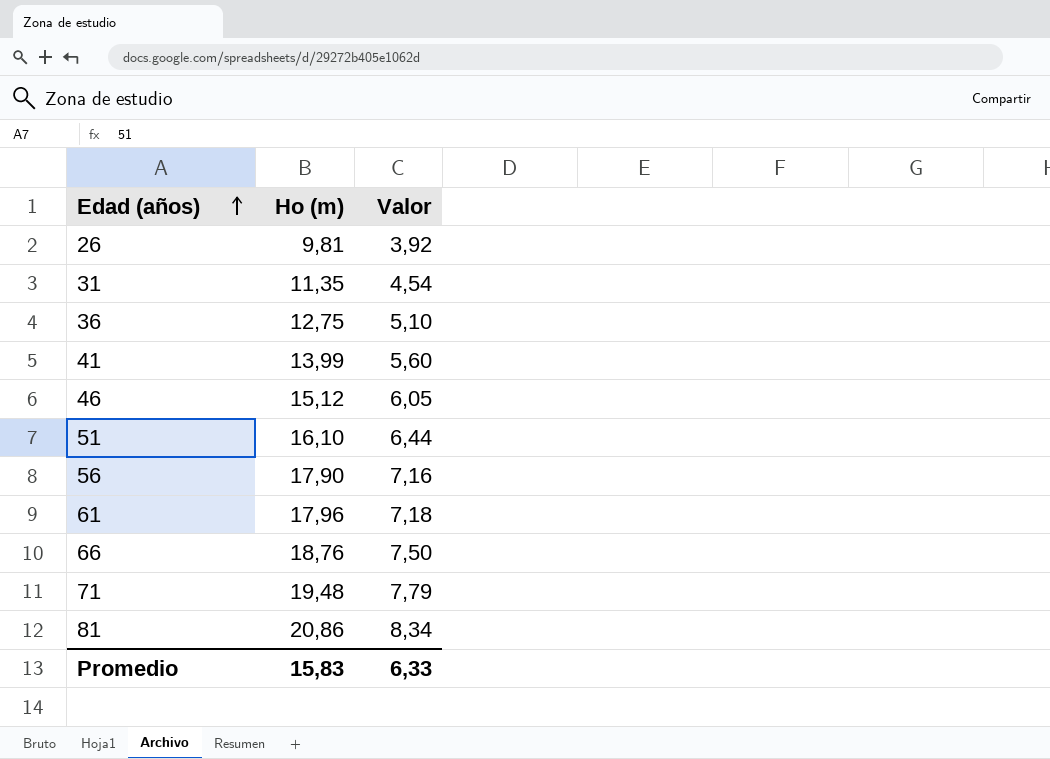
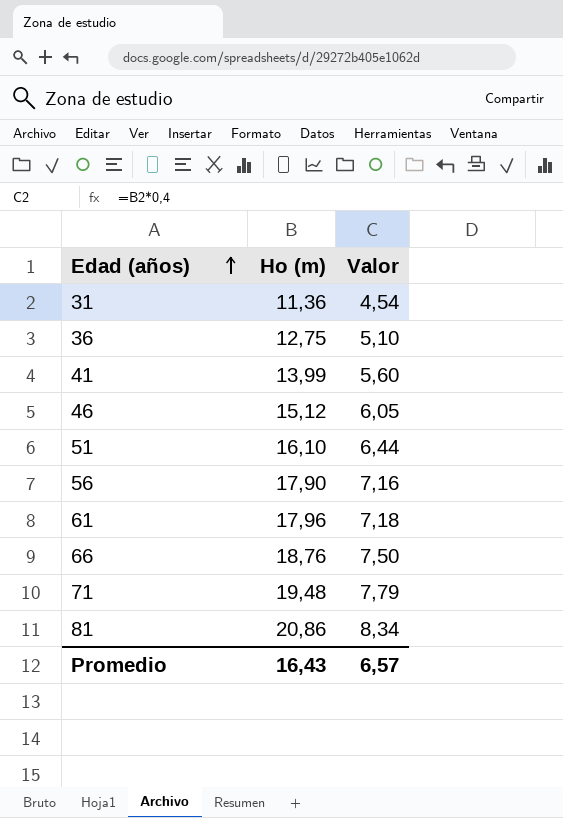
row 26: 9,81 | 3,92 -> none
31 | Ho (m): 11,35 -> 11,36
Promedio | Ho (m): 15,83 -> 16,43
Promedio | Valor: 6,33 -> 6,57

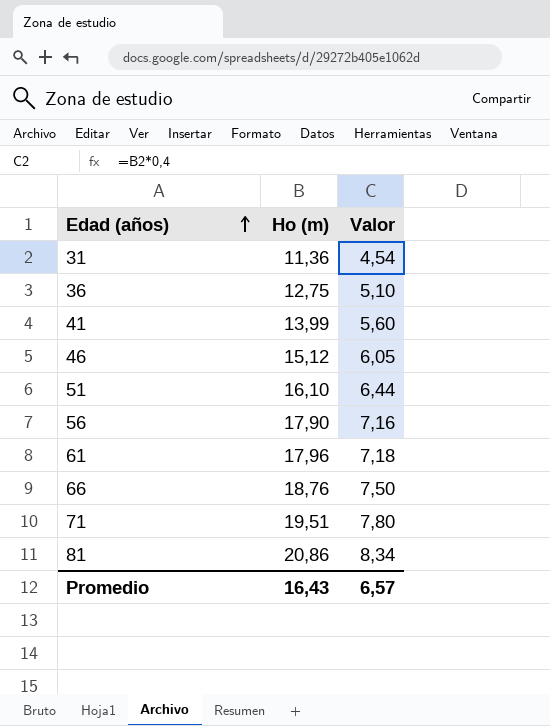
71 | Ho (m): 19,48 -> 19,51
71 | Valor: 7,79 -> 7,80

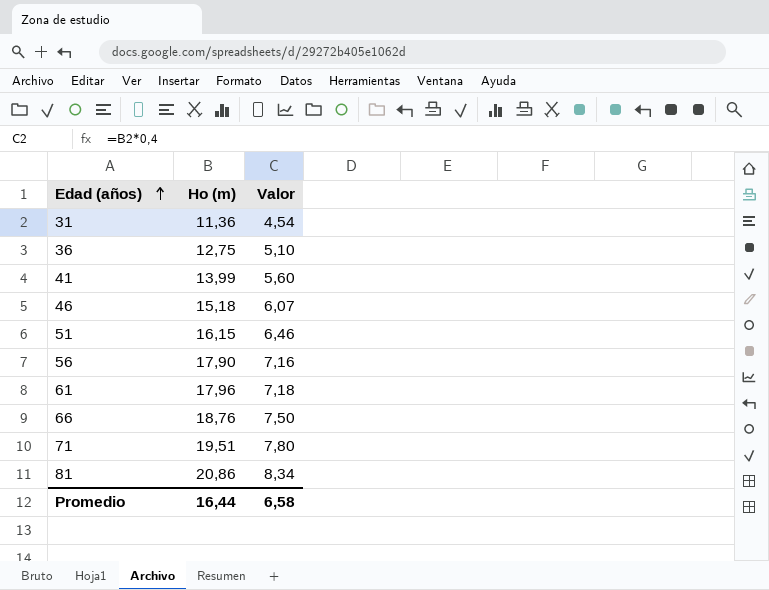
46 | Ho (m): 15,12 -> 15,18
46 | Valor: 6,05 -> 6,07
51 | Ho (m): 16,10 -> 16,15
51 | Valor: 6,44 -> 6,46
Promedio | Ho (m): 16,43 -> 16,44
Promedio | Valor: 6,57 -> 6,58

